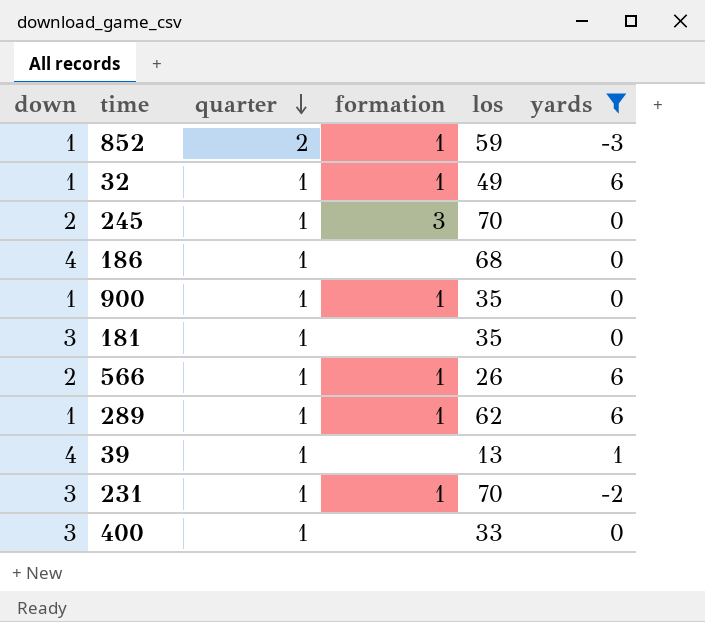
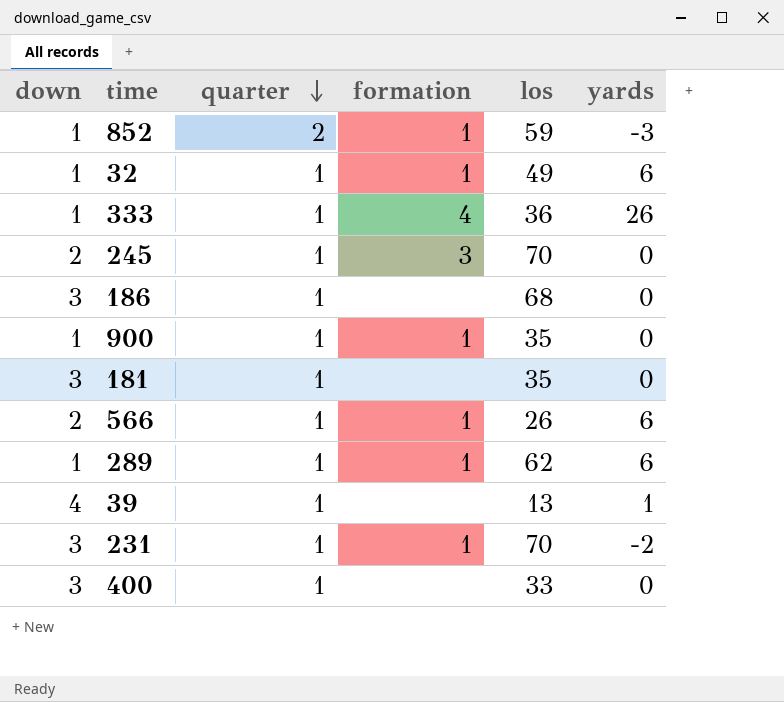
filter: yards != 26 -> none
186 | down: 4 -> 3

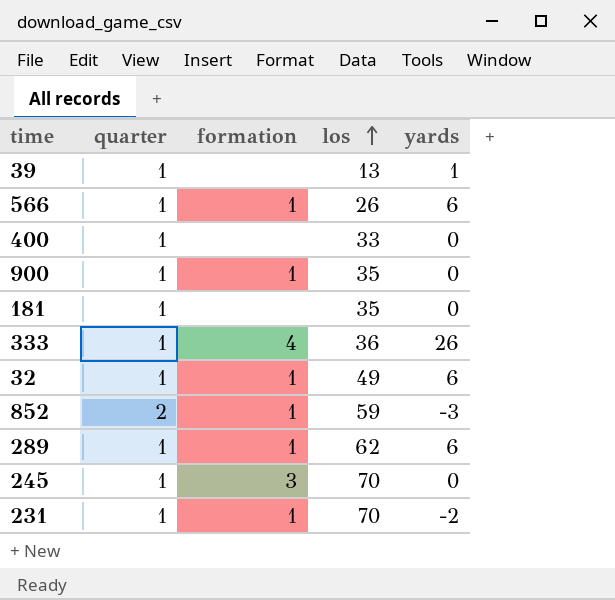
row order: quarter descending -> los ascending
column down | position: 1 -> none
row 186: 3 | 1 | none | 68 | 0 -> none

